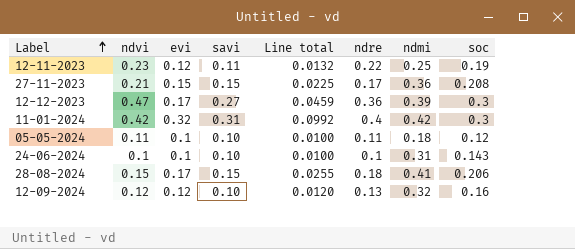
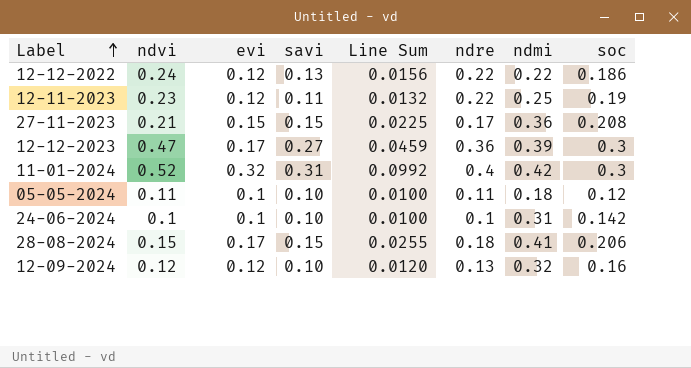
column name: Line total -> Line Sum
row 12-12-2022: none -> 0.24 | 0.12 | 0.13 | 0.0156 | 0.22 | 0.22 | 0.186
11-01-2024 | ndvi: 0.42 -> 0.52
24-06-2024 | soc: 0.143 -> 0.142

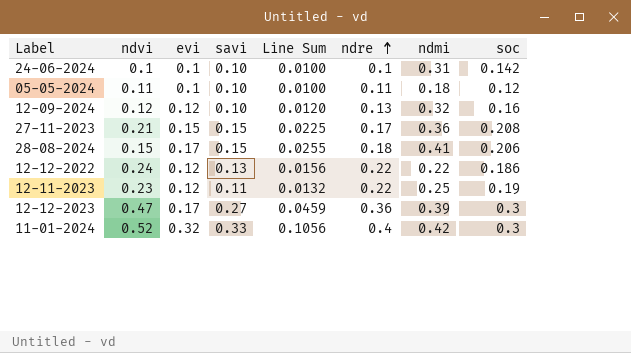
row order: Label ascending -> ndre ascending
11-01-2024 | savi: 0.31 -> 0.33
11-01-2024 | Line Sum: 0.0992 -> 0.1056

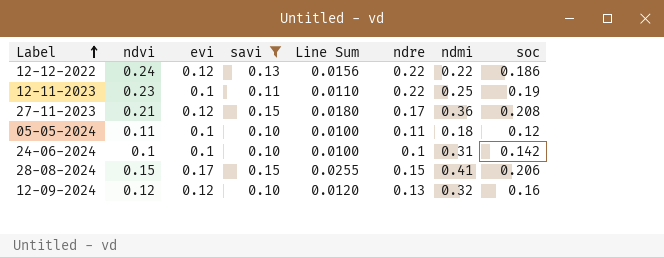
filter: none -> savi <= 0.15
row order: ndre ascending -> Label ascending
12-11-2023 | evi: 0.12 -> 0.1
12-11-2023 | Line Sum: 0.0132 -> 0.0110
27-11-2023 | evi: 0.15 -> 0.12
27-11-2023 | Line Sum: 0.0225 -> 0.0180
28-08-2024 | ndre: 0.18 -> 0.15

